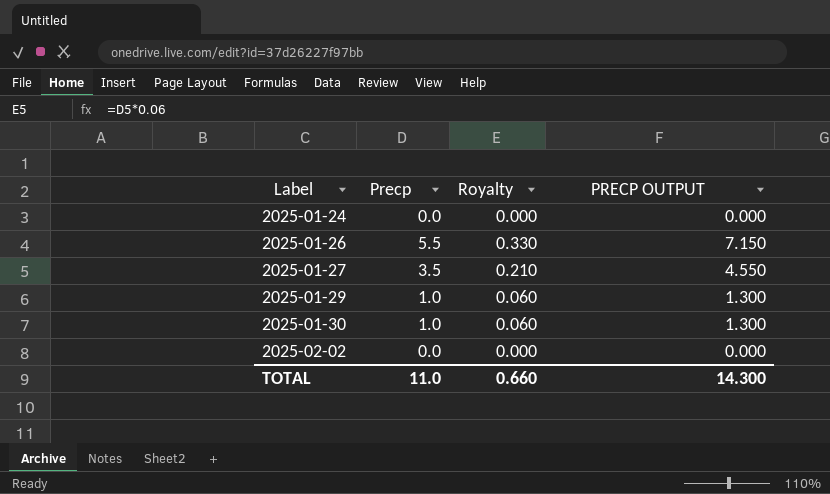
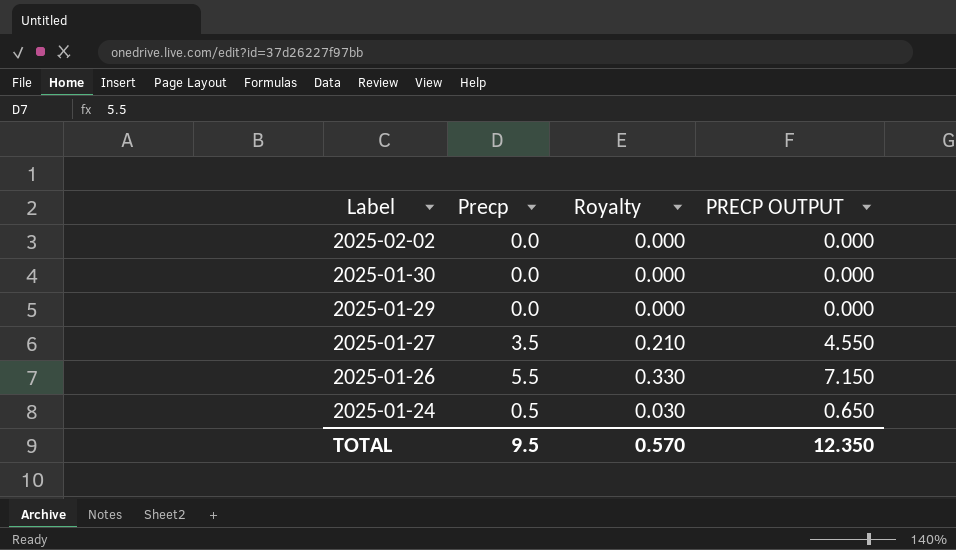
row order: Label ascending -> Label descending
2025-01-30 | Precp: 1.0 -> 0.0
2025-01-30 | Royalty: 0.060 -> 0.000
2025-01-30 | PRECP OUTPUT: 1.300 -> 0.000
2025-01-29 | Precp: 1.0 -> 0.0
2025-01-29 | Royalty: 0.060 -> 0.000
2025-01-29 | PRECP OUTPUT: 1.300 -> 0.000
2025-01-24 | Precp: 0.0 -> 0.5
2025-01-24 | Royalty: 0.000 -> 0.030
2025-01-24 | PRECP OUTPUT: 0.000 -> 0.650
TOTAL | Precp: 11.0 -> 9.5
TOTAL | Royalty: 0.660 -> 0.570
TOTAL | PRECP OUTPUT: 14.300 -> 12.350

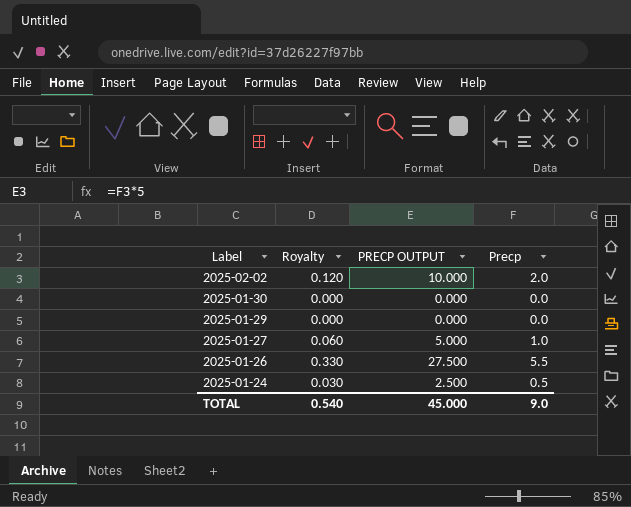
column PRECP OUTPUT | formula: [Precp] * 1.3 -> [Precp] * 5
column Precp | position: 2 -> 4
2025-02-02 | Royalty: 0.000 -> 0.120
2025-02-02 | Precp: 0.0 -> 2.0
2025-01-27 | Royalty: 0.210 -> 0.060
2025-01-27 | Precp: 3.5 -> 1.0
TOTAL | Royalty: 0.570 -> 0.540
TOTAL | PRECP OUTPUT: 12.350 -> 45.000
TOTAL | Precp: 9.5 -> 9.0

